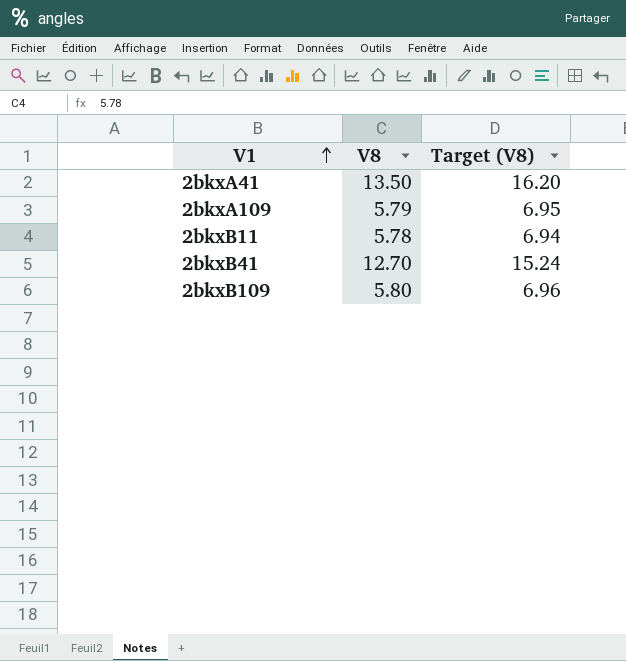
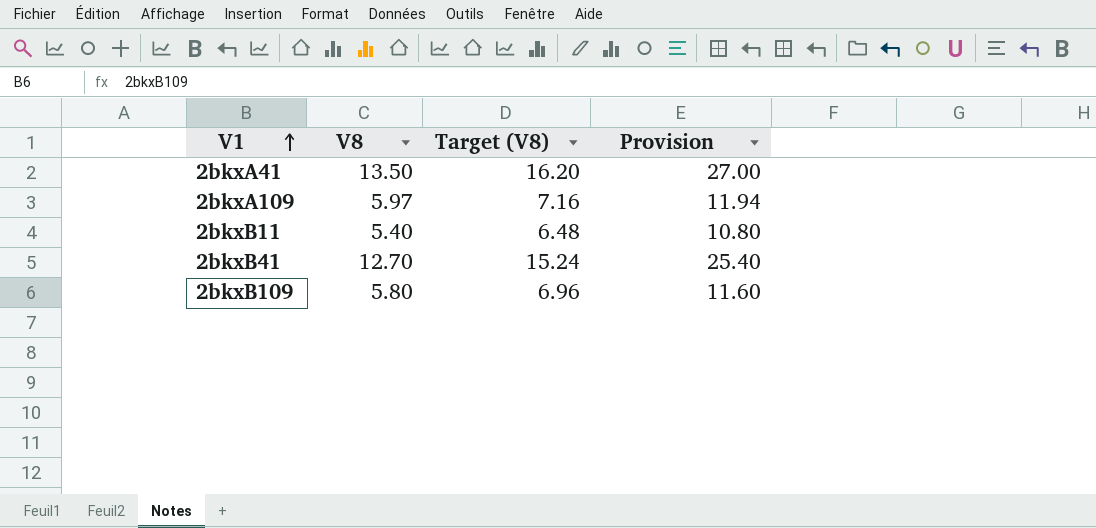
column Provision | formula: none -> [V8] * 2
2bkxA109 | V8: 5.79 -> 5.97
2bkxA109 | Target (V8): 6.95 -> 7.16
2bkxB11 | V8: 5.78 -> 5.40
2bkxB11 | Target (V8): 6.94 -> 6.48

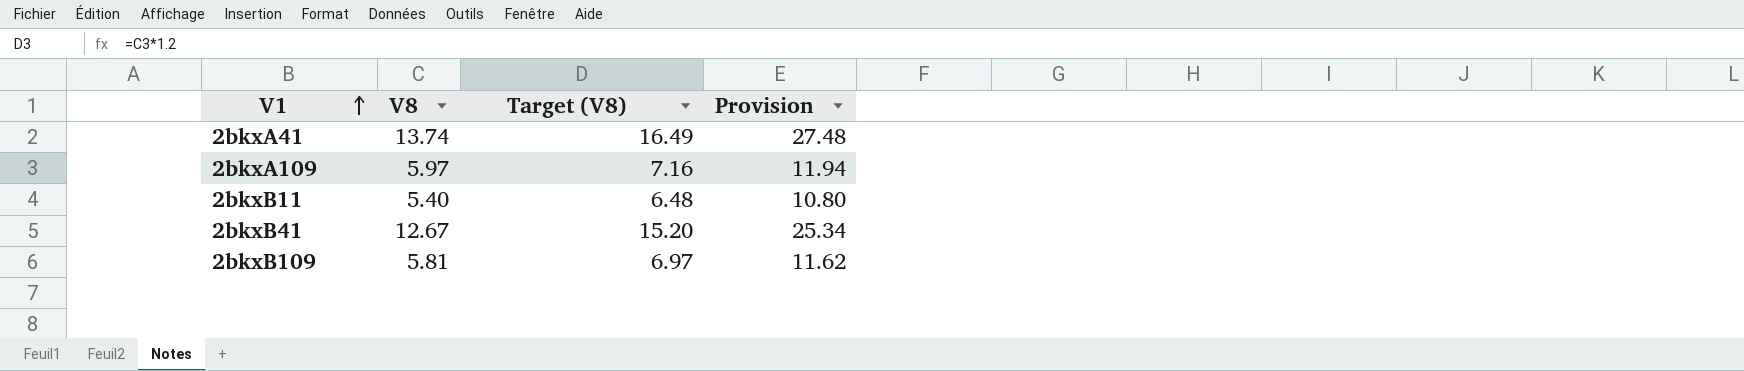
2bkxA41 | V8: 13.50 -> 13.74
2bkxA41 | Target (V8): 16.20 -> 16.49
2bkxA41 | Provision: 27.00 -> 27.48
2bkxB41 | V8: 12.70 -> 12.67
2bkxB41 | Target (V8): 15.24 -> 15.20
2bkxB41 | Provision: 25.40 -> 25.34
2bkxB109 | V8: 5.80 -> 5.81
2bkxB109 | Target (V8): 6.96 -> 6.97
2bkxB109 | Provision: 11.60 -> 11.62

